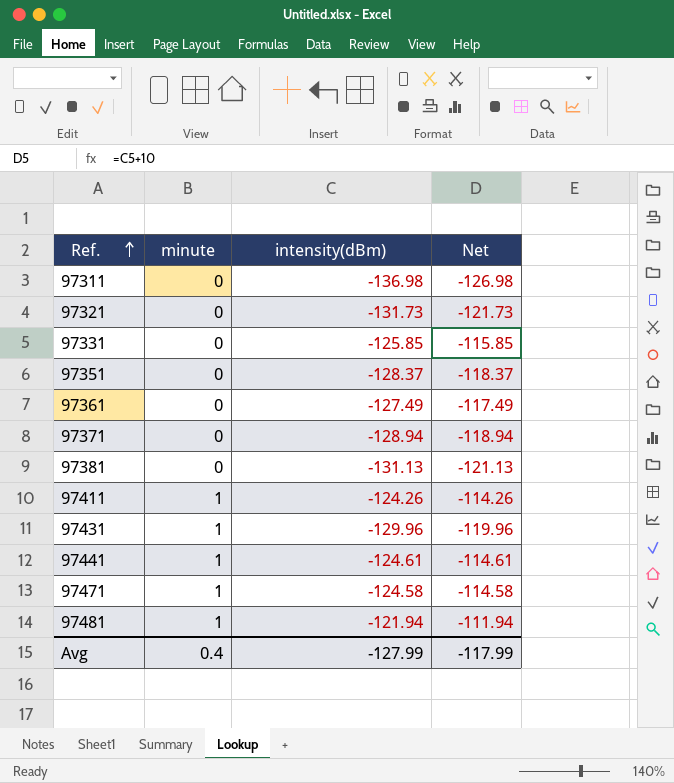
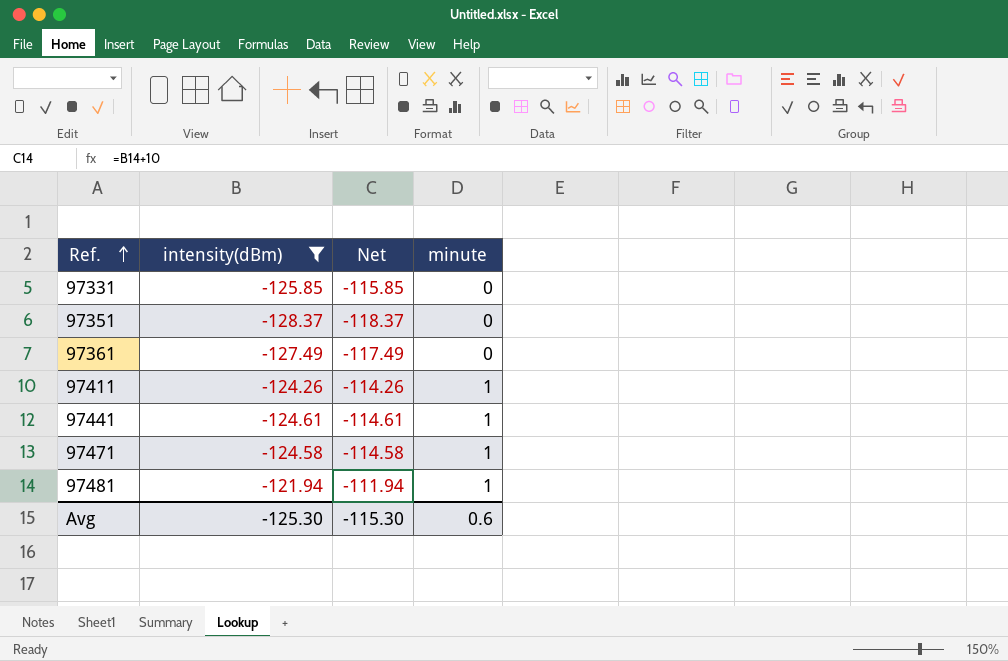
filter: none -> intensity(dBm) >= -128.37
column minute | position: 2 -> 4
Avg | intensity(dBm): -127.99 -> -125.30
Avg | Net: -117.99 -> -115.30
Avg | minute: 0.4 -> 0.6

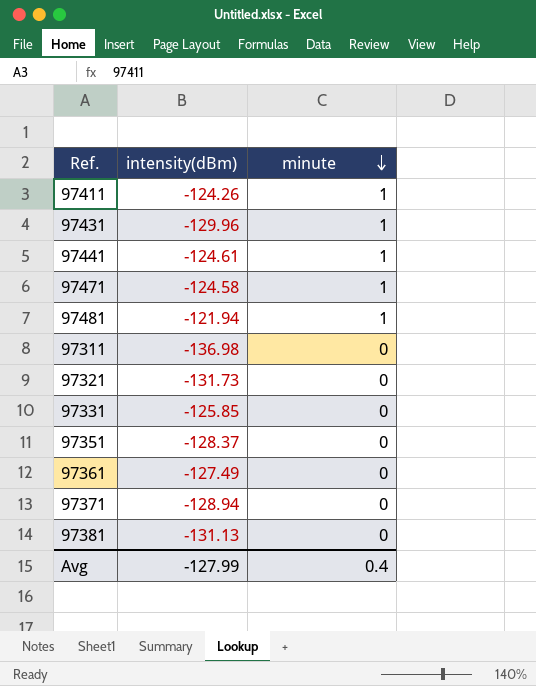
filter: intensity(dBm) >= -128.37 -> none
row order: Ref. ascending -> minute descending
column Net | formula: [intensity(dBm)] + 10 -> none
Avg | intensity(dBm): -125.30 -> -127.99
Avg | minute: 0.6 -> 0.4

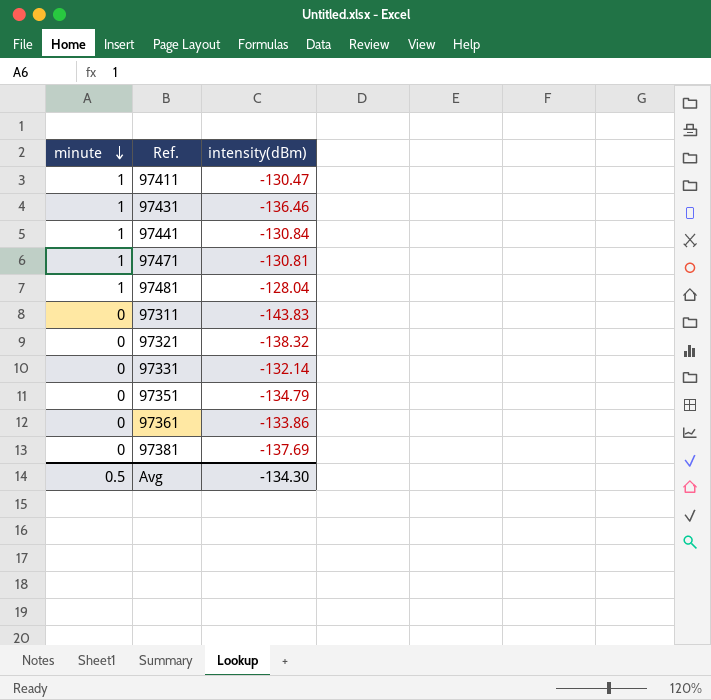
column minute | position: 3 -> 1
row 97371: -128.94 | 0 -> none
97411 | intensity(dBm): -124.26 -> -130.47
97431 | intensity(dBm): -129.96 -> -136.46
97441 | intensity(dBm): -124.61 -> -130.84
97471 | intensity(dBm): -124.58 -> -130.81
97481 | intensity(dBm): -121.94 -> -128.04
97311 | intensity(dBm): -136.98 -> -143.83
97321 | intensity(dBm): -131.73 -> -138.32
97331 | intensity(dBm): -125.85 -> -132.14
97351 | intensity(dBm): -128.37 -> -134.79
97361 | intensity(dBm): -127.49 -> -133.86
97381 | intensity(dBm): -131.13 -> -137.69
Avg | minute: 0.4 -> 0.5
Avg | intensity(dBm): -127.99 -> -134.30

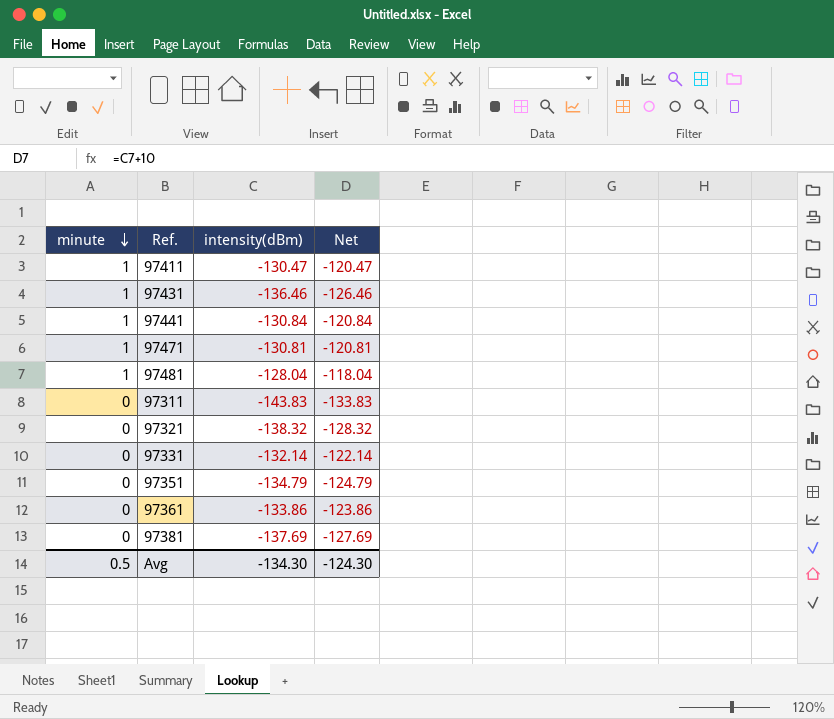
column Net | formula: none -> [intensity(dBm)] + 10

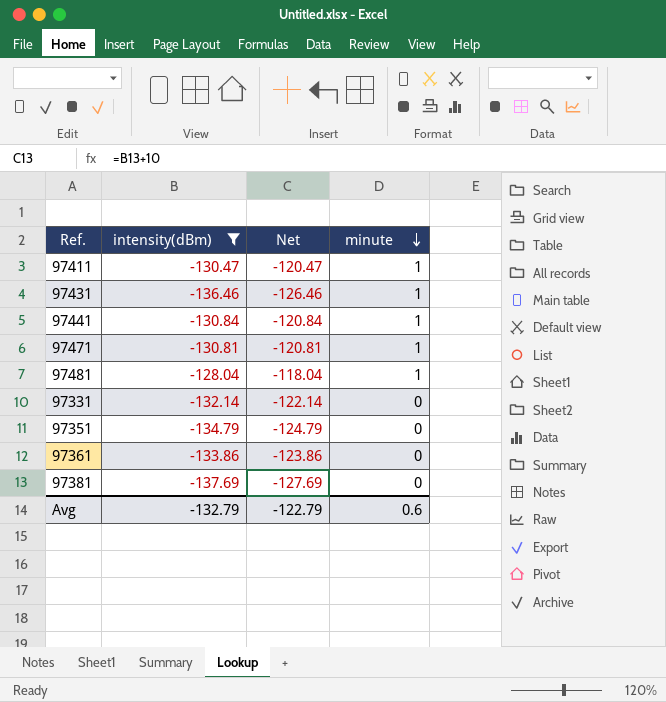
filter: none -> intensity(dBm) >= -137.69
column minute | position: 1 -> 4
Avg | intensity(dBm): -134.30 -> -132.79
Avg | Net: -124.30 -> -122.79
Avg | minute: 0.5 -> 0.6

